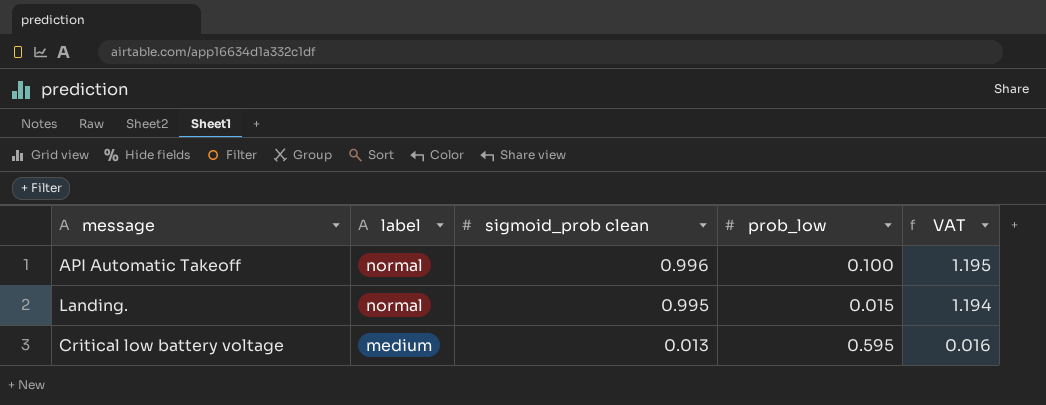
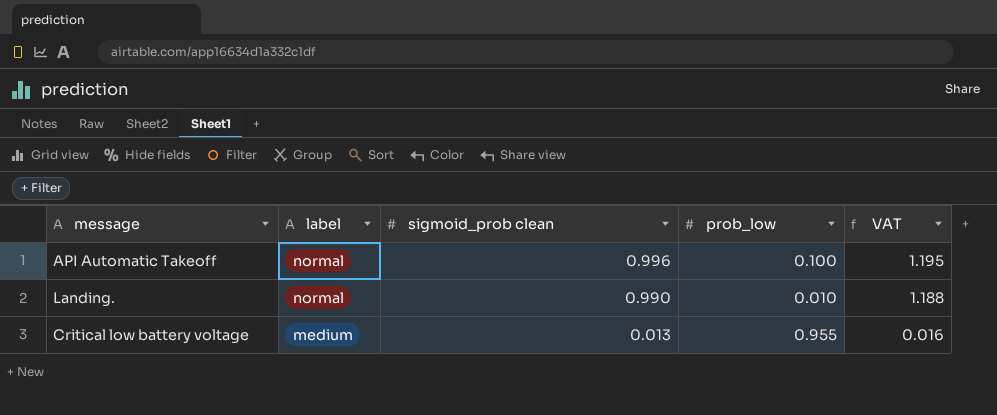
Landing. | sigmoid_prob clean: 0.995 -> 0.990
Landing. | prob_low: 0.015 -> 0.010
Landing. | VAT: 1.194 -> 1.188
Critical low battery voltage | prob_low: 0.595 -> 0.955

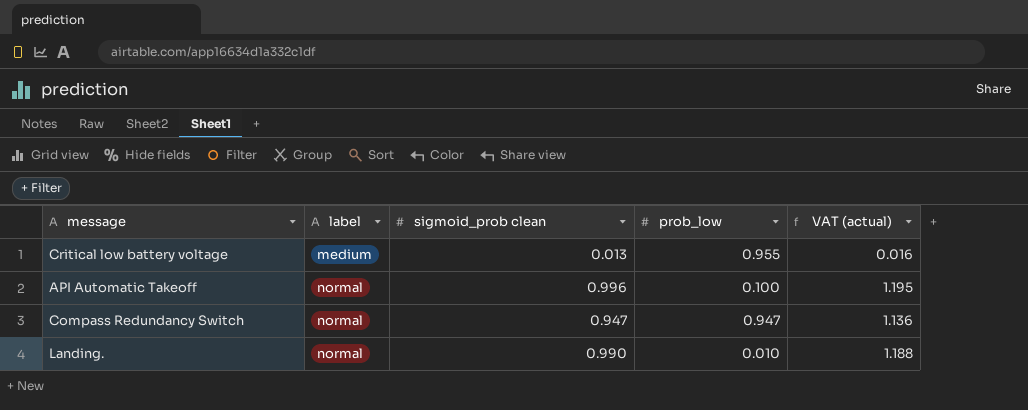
row order: label descending -> label ascending
column name: VAT -> VAT (actual)
row Compass Redundancy Switch: none -> normal | 0.947 | 0.947 | 1.136

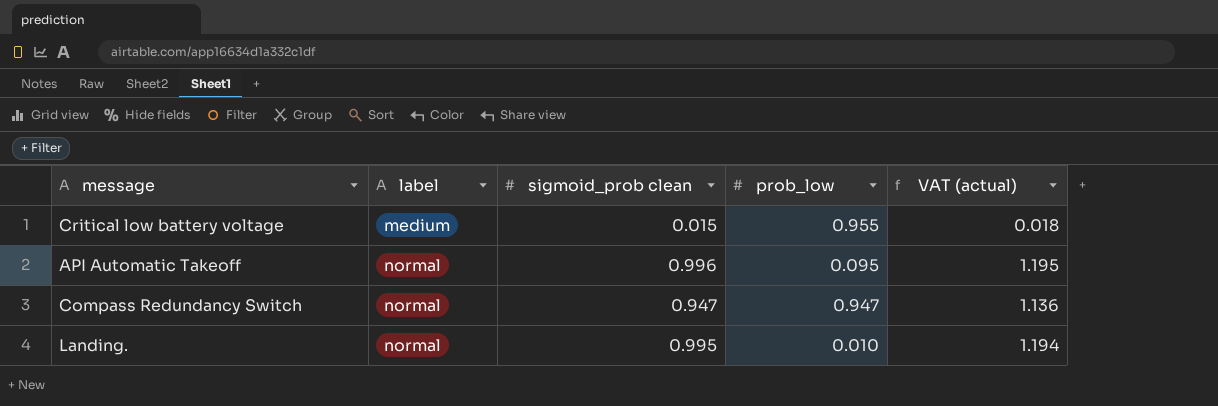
Critical low battery voltage | sigmoid_prob clean: 0.013 -> 0.015
Critical low battery voltage | VAT (actual): 0.016 -> 0.018
API Automatic Takeoff | prob_low: 0.100 -> 0.095
Landing. | sigmoid_prob clean: 0.990 -> 0.995
Landing. | VAT (actual): 1.188 -> 1.194

